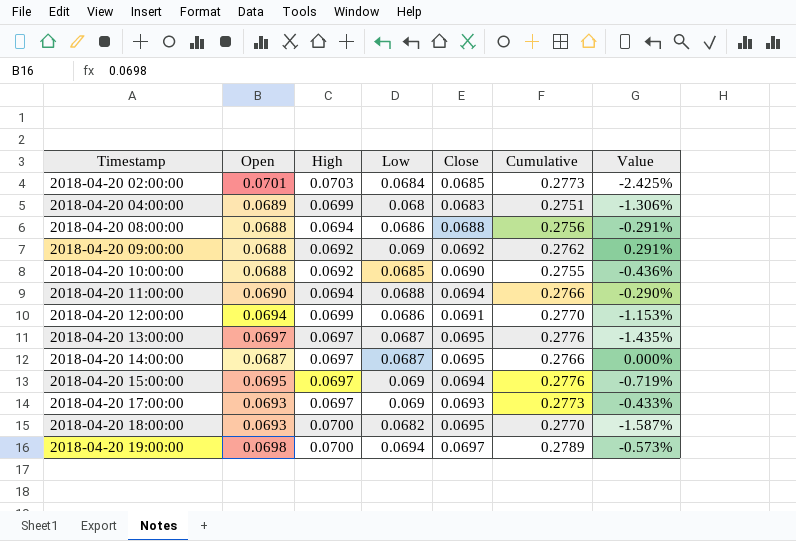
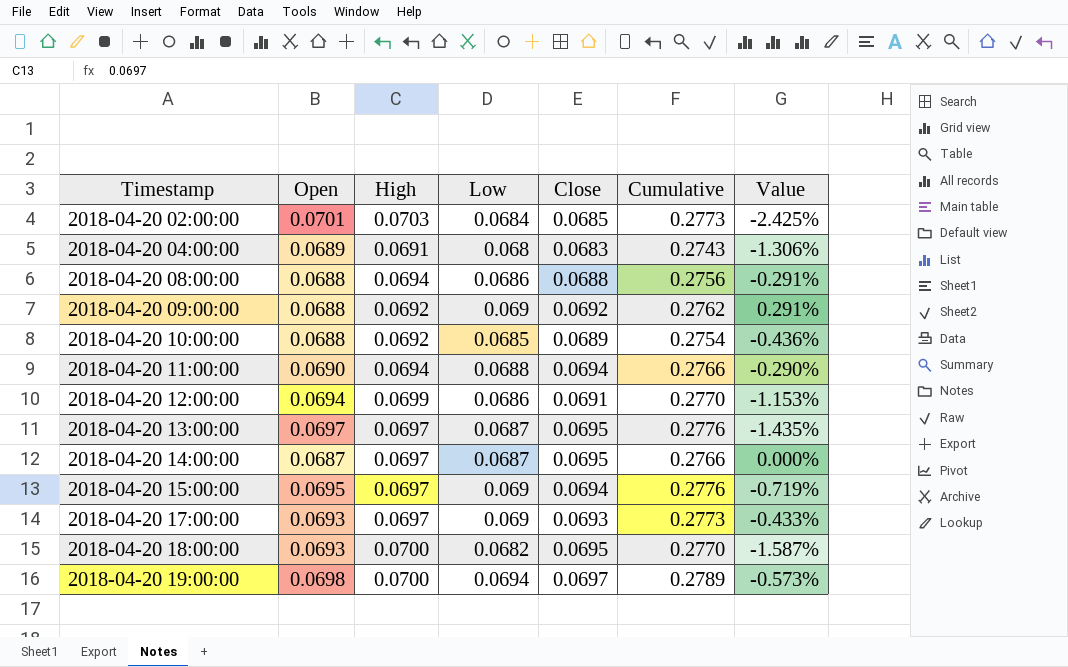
2018-04-20 04:00:00 | High: 0.0699 -> 0.0691
2018-04-20 04:00:00 | Cumulative: 0.2751 -> 0.2743
2018-04-20 10:00:00 | Close: 0.0690 -> 0.0689
2018-04-20 10:00:00 | Cumulative: 0.2755 -> 0.2754

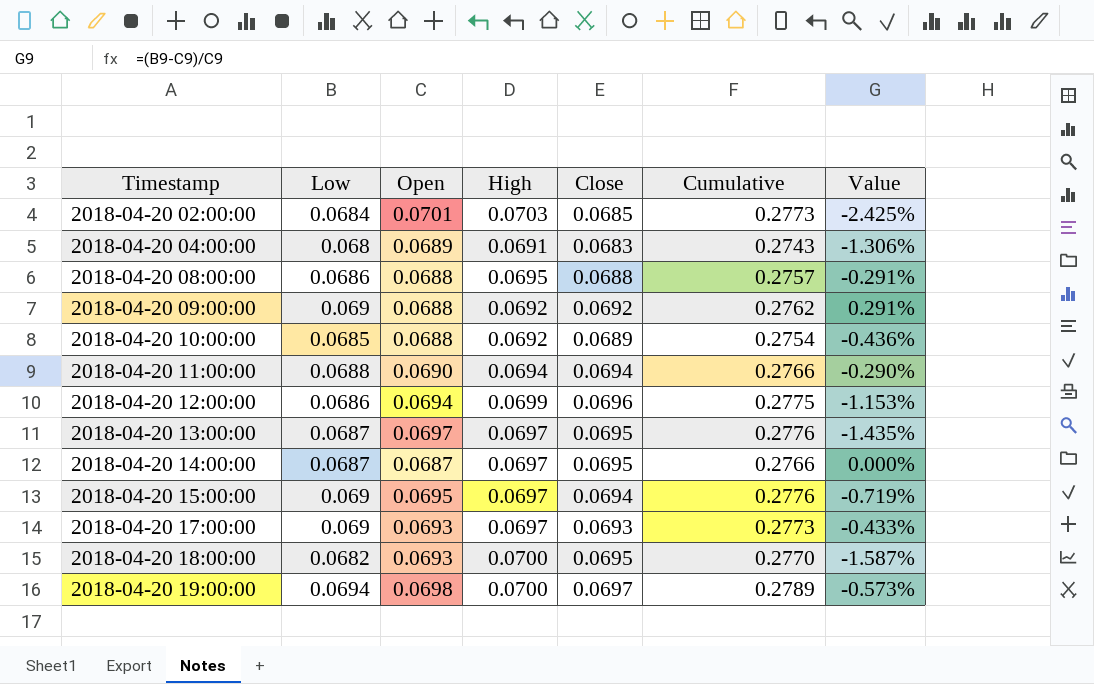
column Low | position: 4 -> 2
2018-04-20 08:00:00 | High: 0.0694 -> 0.0695
2018-04-20 08:00:00 | Cumulative: 0.2756 -> 0.2757
2018-04-20 12:00:00 | Close: 0.0691 -> 0.0696
2018-04-20 12:00:00 | Cumulative: 0.2770 -> 0.2775

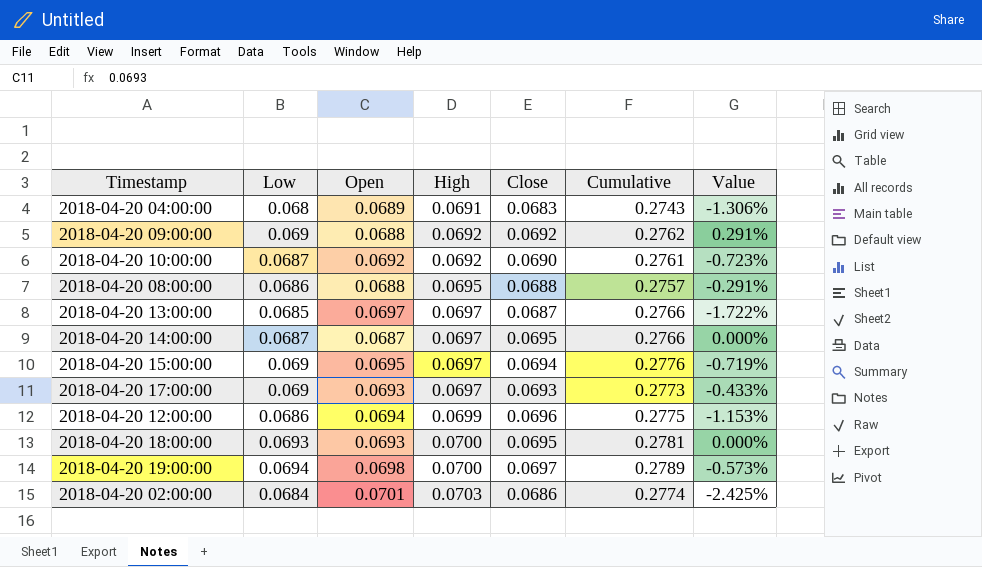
row order: Timestamp ascending -> High ascending
row 2018-04-20 11:00:00: 0.0688 | 0.0690 | 0.0694 | 0.0694 | 0.2766 | -0.290% -> none
2018-04-20 10:00:00 | Low: 0.0685 -> 0.0687
2018-04-20 10:00:00 | Open: 0.0688 -> 0.0692
2018-04-20 10:00:00 | Close: 0.0689 -> 0.0690
2018-04-20 10:00:00 | Cumulative: 0.2754 -> 0.2761
2018-04-20 10:00:00 | Value: -0.436% -> -0.723%
2018-04-20 13:00:00 | Low: 0.0687 -> 0.0685
2018-04-20 13:00:00 | Close: 0.0695 -> 0.0687
2018-04-20 13:00:00 | Cumulative: 0.2776 -> 0.2766
2018-04-20 13:00:00 | Value: -1.435% -> -1.722%
2018-04-20 18:00:00 | Low: 0.0682 -> 0.0693
2018-04-20 18:00:00 | Cumulative: 0.2770 -> 0.2781
2018-04-20 18:00:00 | Value: -1.587% -> 0.000%
2018-04-20 02:00:00 | Close: 0.0685 -> 0.0686
2018-04-20 02:00:00 | Cumulative: 0.2773 -> 0.2774

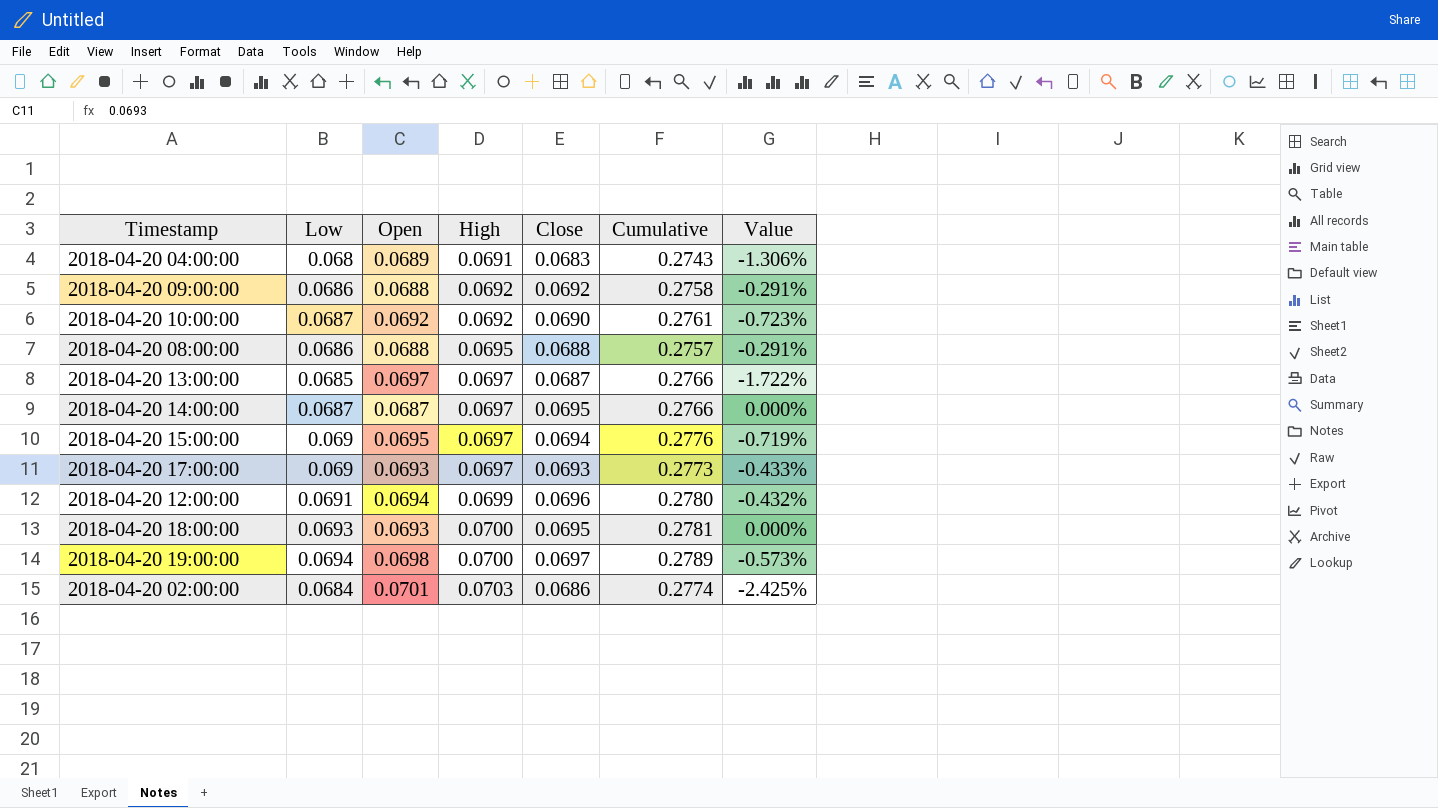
2018-04-20 09:00:00 | Low: 0.069 -> 0.0686
2018-04-20 09:00:00 | Cumulative: 0.2762 -> 0.2758
2018-04-20 09:00:00 | Value: 0.291% -> -0.291%
2018-04-20 12:00:00 | Low: 0.0686 -> 0.0691
2018-04-20 12:00:00 | Cumulative: 0.2775 -> 0.2780
2018-04-20 12:00:00 | Value: -1.153% -> -0.432%

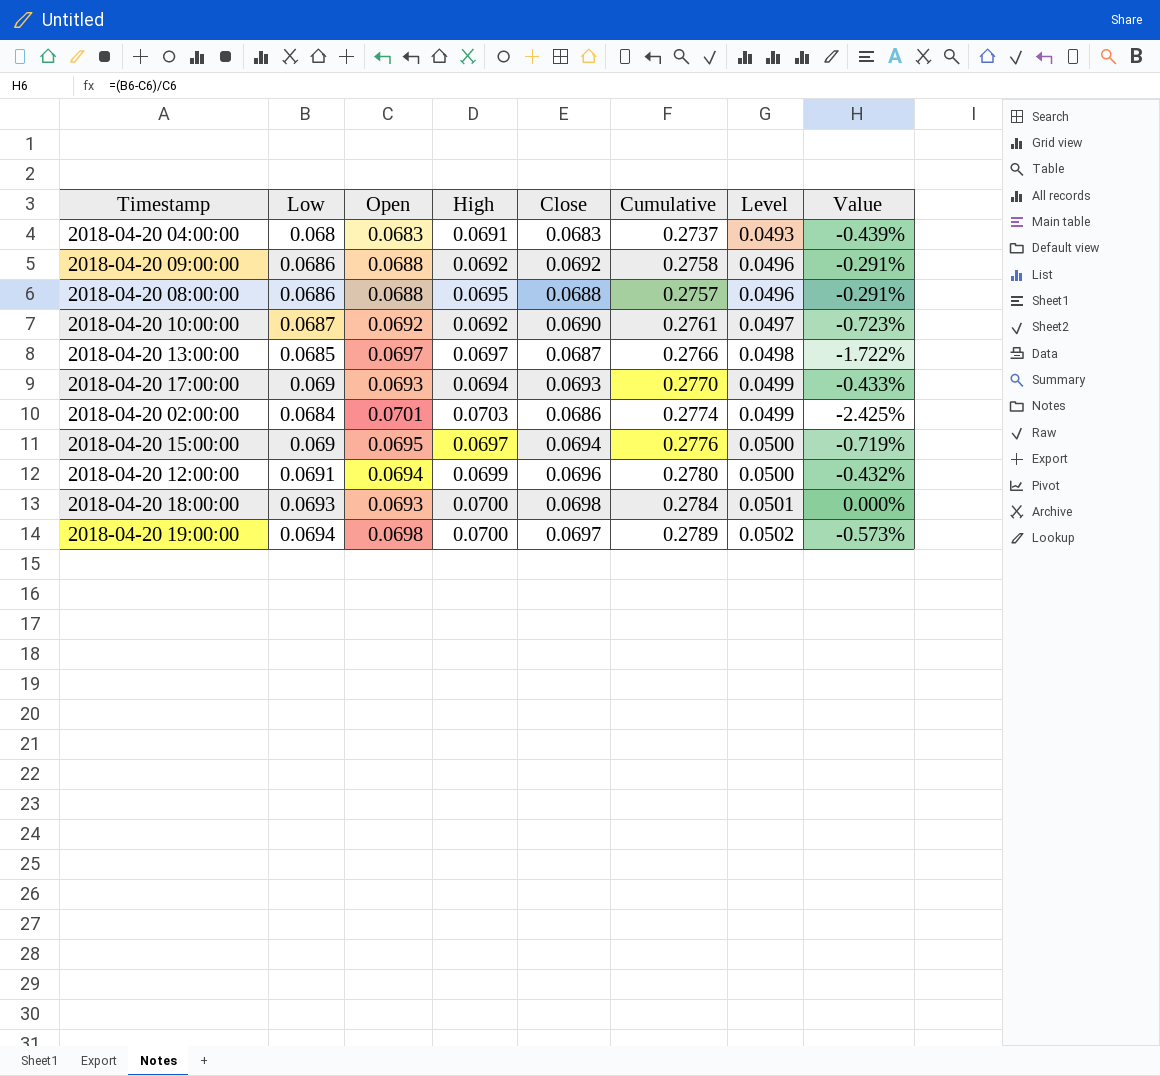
row order: High ascending -> Level ascending
column Level | formula: none -> [Cumulative] * 0.18
row 2018-04-20 14:00:00: 0.0687 | 0.0687 | 0.0697 | 0.0695 | 0.2766 | 0.000% -> none
2018-04-20 04:00:00 | Open: 0.0689 -> 0.0683
2018-04-20 04:00:00 | Cumulative: 0.2743 -> 0.2737
2018-04-20 04:00:00 | Value: -1.306% -> -0.439%
2018-04-20 17:00:00 | High: 0.0697 -> 0.0694
2018-04-20 17:00:00 | Cumulative: 0.2773 -> 0.2770
2018-04-20 18:00:00 | Close: 0.0695 -> 0.0698
2018-04-20 18:00:00 | Cumulative: 0.2781 -> 0.2784

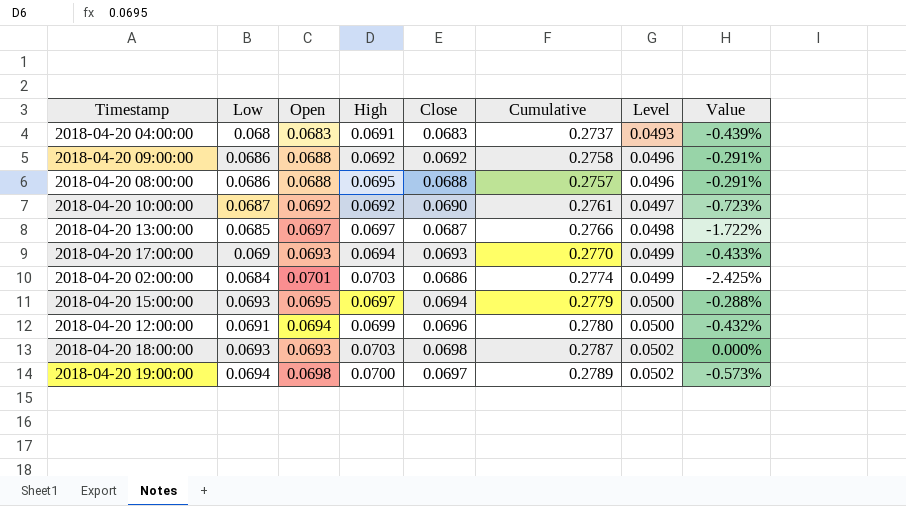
2018-04-20 15:00:00 | Low: 0.069 -> 0.0693
2018-04-20 15:00:00 | Cumulative: 0.2776 -> 0.2779
2018-04-20 15:00:00 | Value: -0.719% -> -0.288%
2018-04-20 18:00:00 | High: 0.0700 -> 0.0703
2018-04-20 18:00:00 | Cumulative: 0.2784 -> 0.2787
2018-04-20 18:00:00 | Level: 0.0501 -> 0.0502

